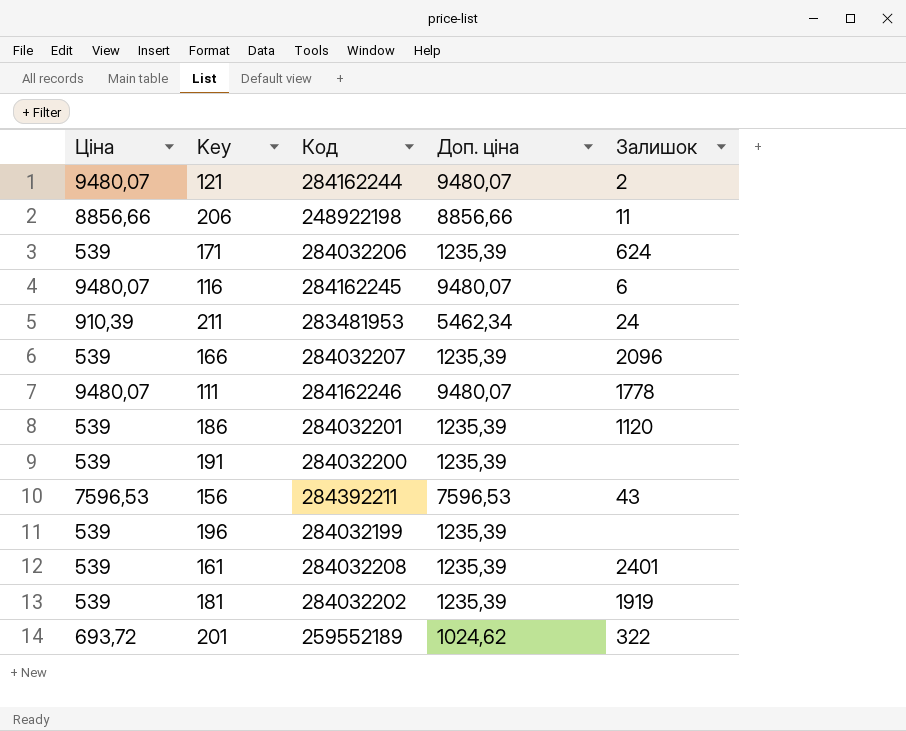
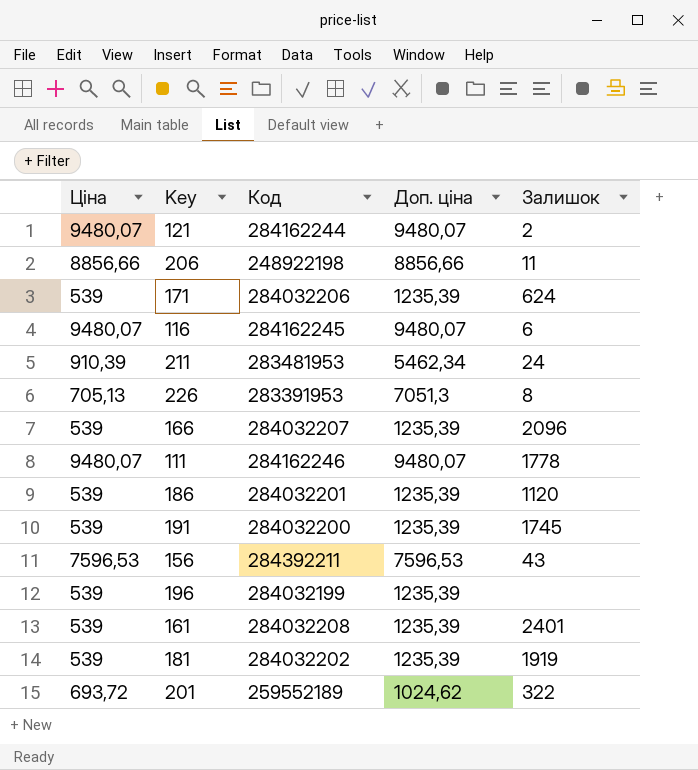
row 226: none -> 705,13 | 283391953 | 7051,3 | 8
191 | Залишок: none -> 1745

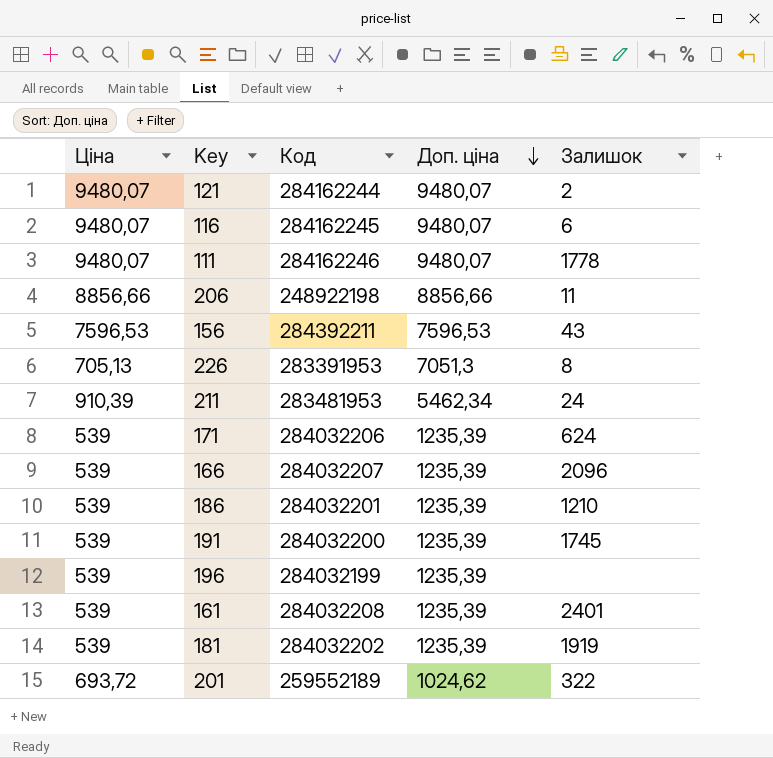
row order: none -> Доп. ціна descending
186 | Залишок: 1120 -> 1210

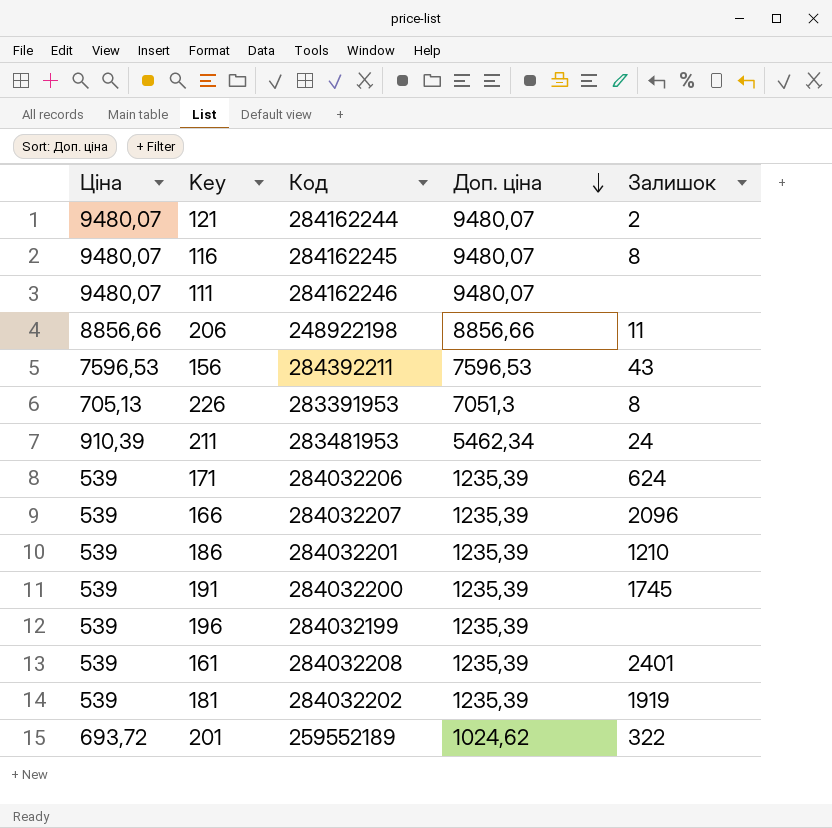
116 | Залишок: 6 -> 8
111 | Залишок: 1778 -> none

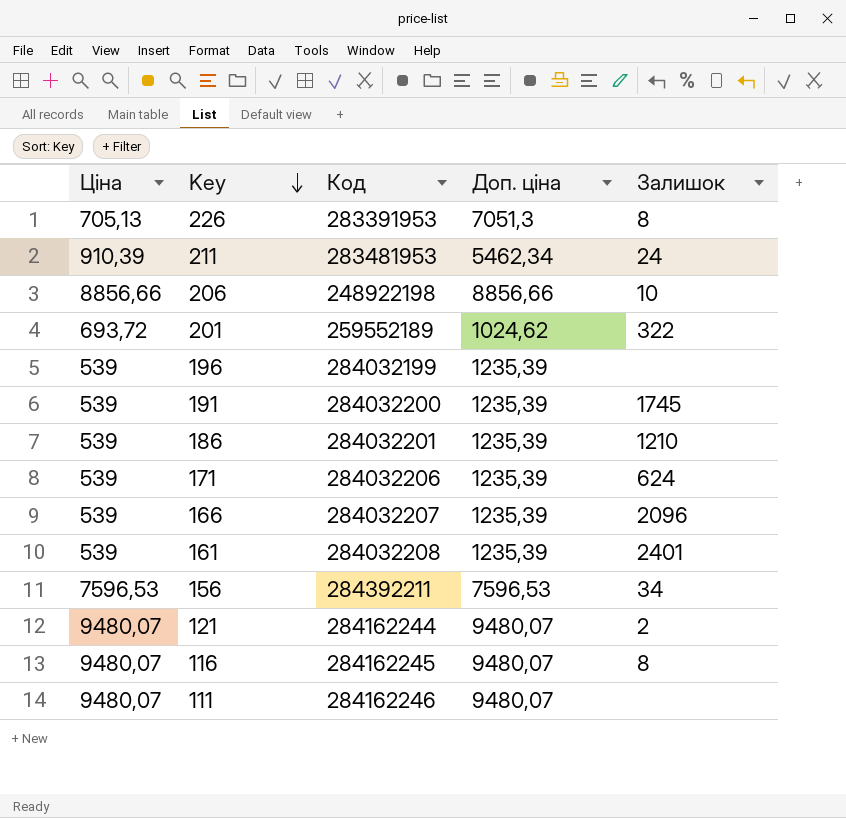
row order: Доп. ціна descending -> Key descending
row 181: 539 | 284032202 | 1235,39 | 1919 -> none
206 | Залишок: 11 -> 10
156 | Залишок: 43 -> 34

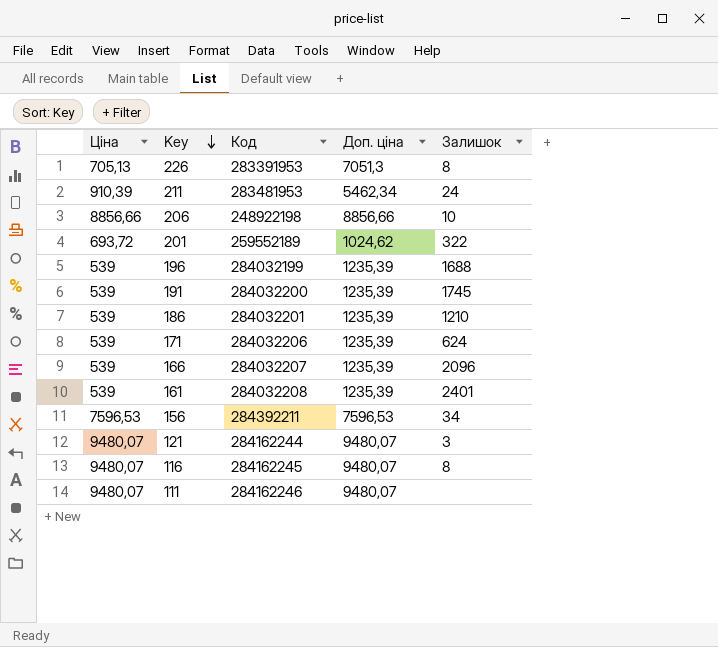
196 | Залишок: none -> 1688
121 | Залишок: 2 -> 3

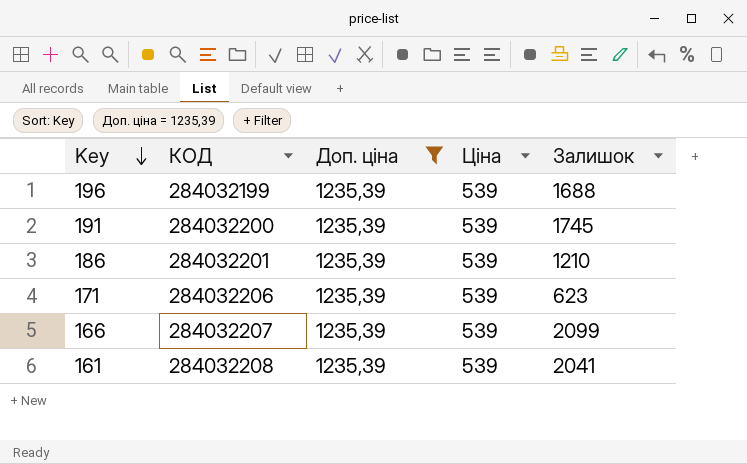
filter: none -> Доп. ціна = 1235,39
column name: Код -> КОД
column Ціна | position: 1 -> 4
171 | Залишок: 624 -> 623
166 | Залишок: 2096 -> 2099
161 | Залишок: 2401 -> 2041

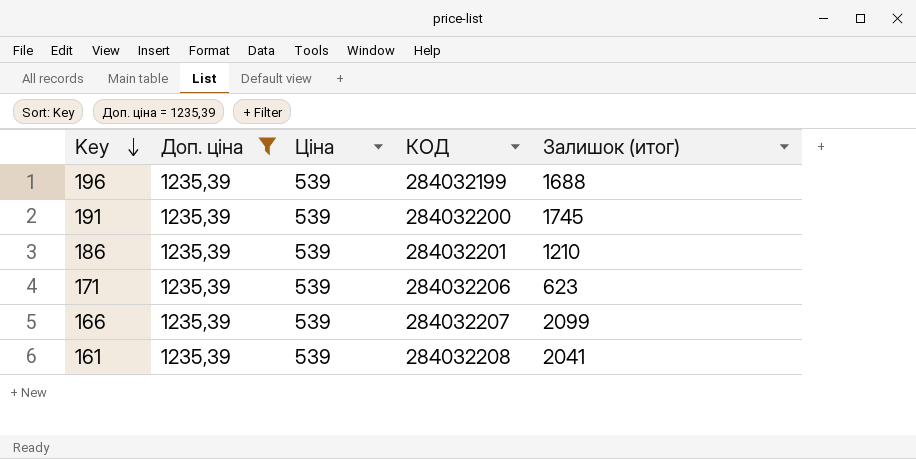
column КОД | position: 2 -> 4
column name: Залишок -> Залишок (итог)

